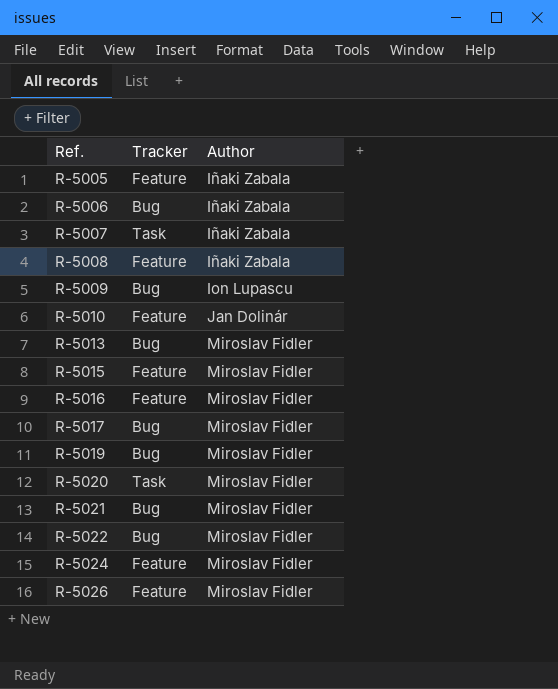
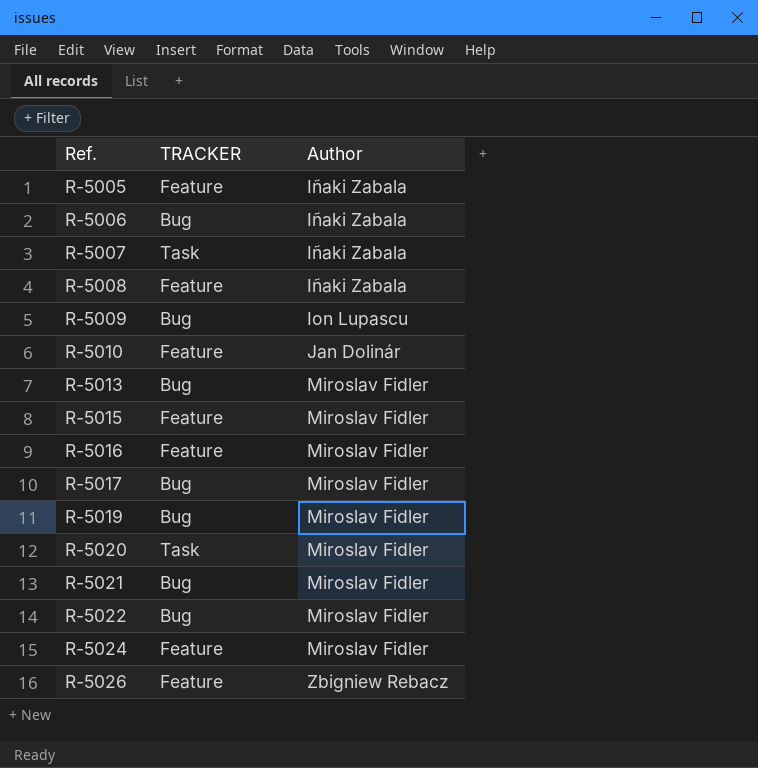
column name: Tracker -> TRACKER
R-5026 | Author: Miroslav Fidler -> Zbigniew Rebacz

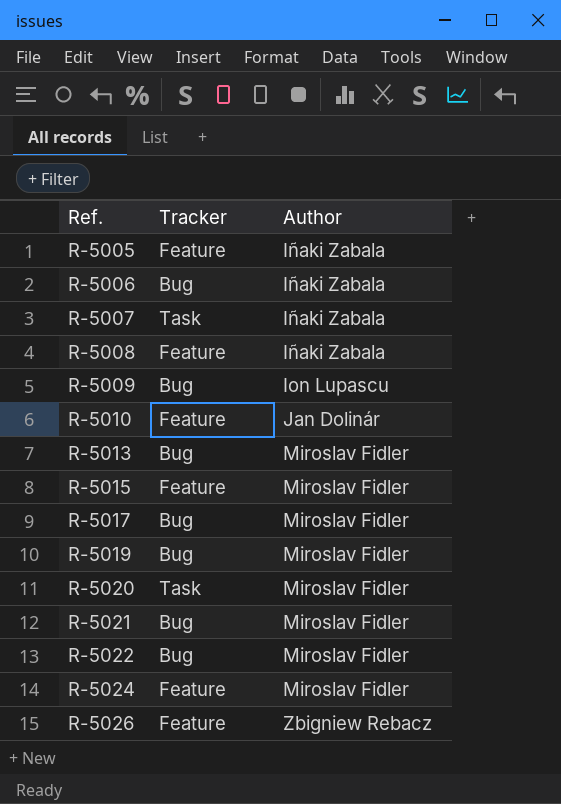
column name: TRACKER -> Tracker
row R-5016: Feature | Miroslav Fidler -> none

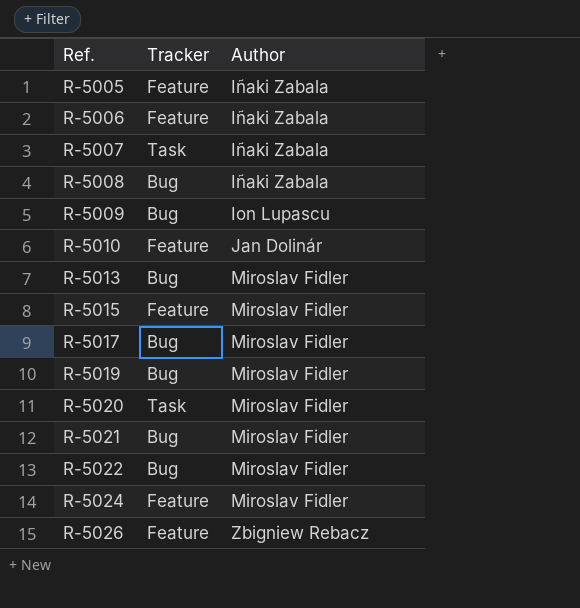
R-5006 | Tracker: Bug -> Feature
R-5008 | Tracker: Feature -> Bug

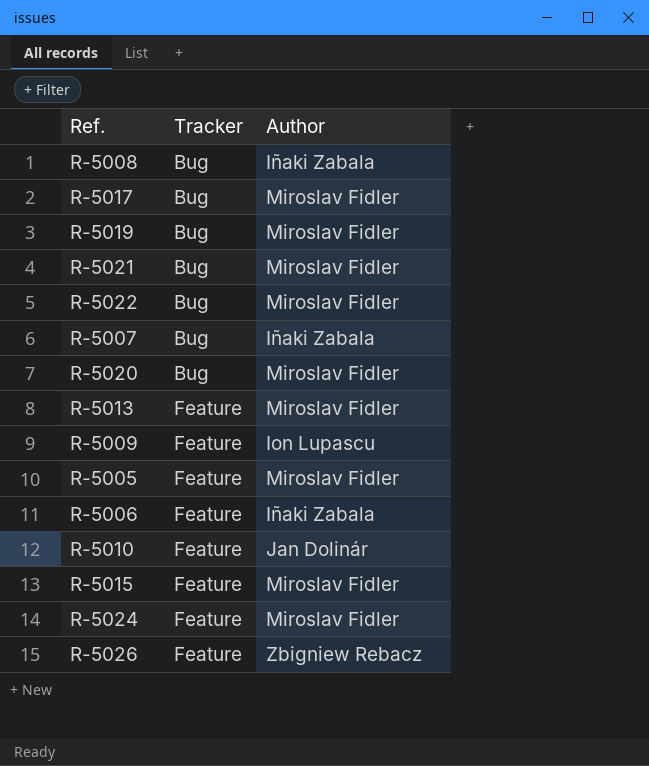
row order: Ref. ascending -> Tracker ascending
R-5007 | Tracker: Task -> Bug
R-5020 | Tracker: Task -> Bug
R-5013 | Tracker: Bug -> Feature
R-5009 | Tracker: Bug -> Feature
R-5005 | Author: Iñaki Zabala -> Miroslav Fidler

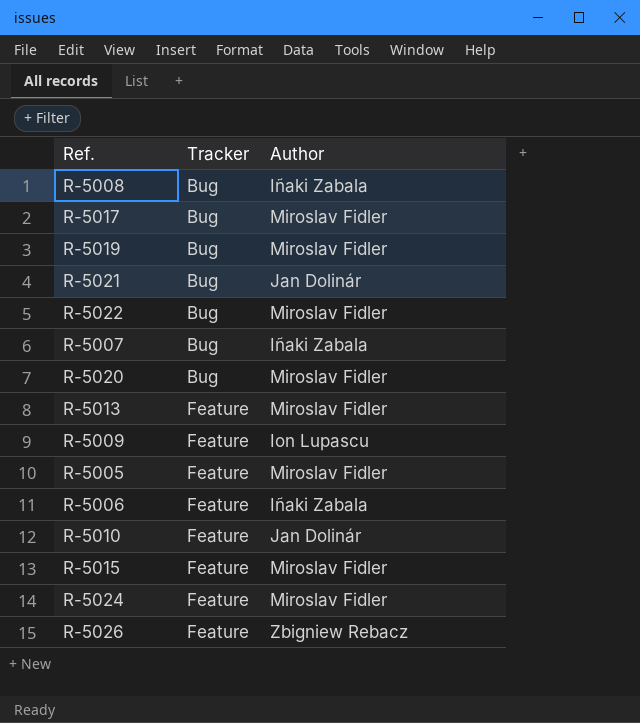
R-5021 | Author: Miroslav Fidler -> Jan Dolinár

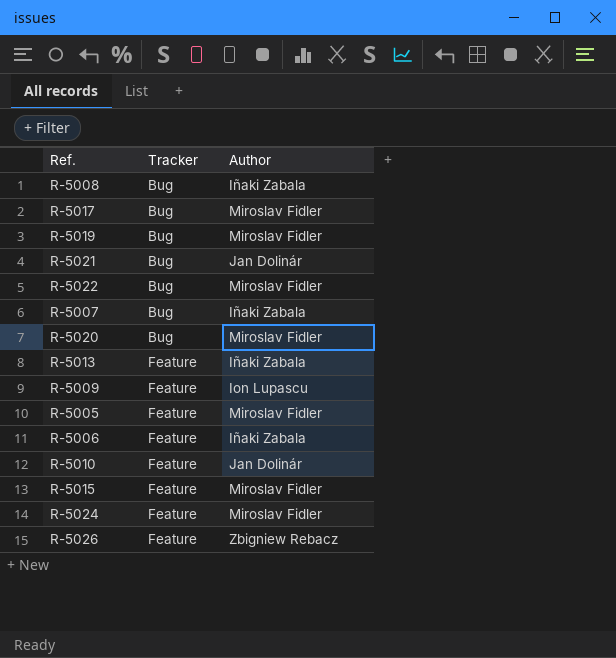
R-5013 | Author: Miroslav Fidler -> Iñaki Zabala

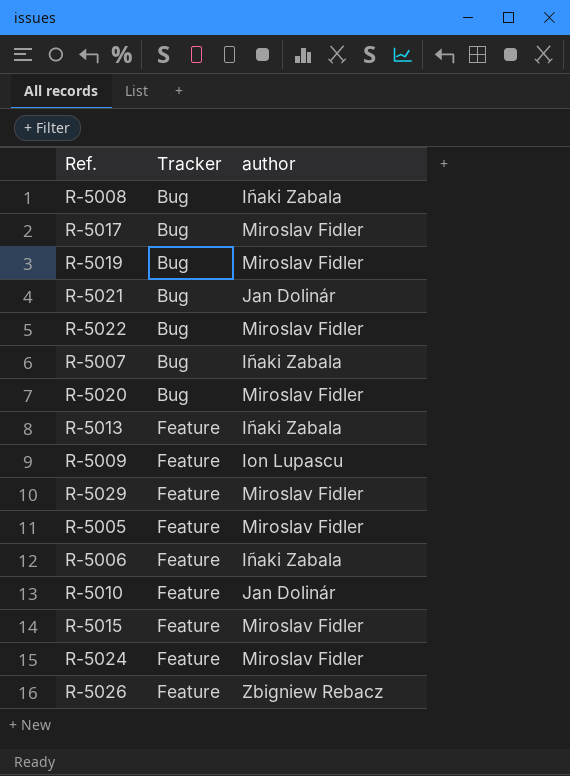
column name: Author -> author
row R-5029: none -> Feature | Miroslav Fidler

